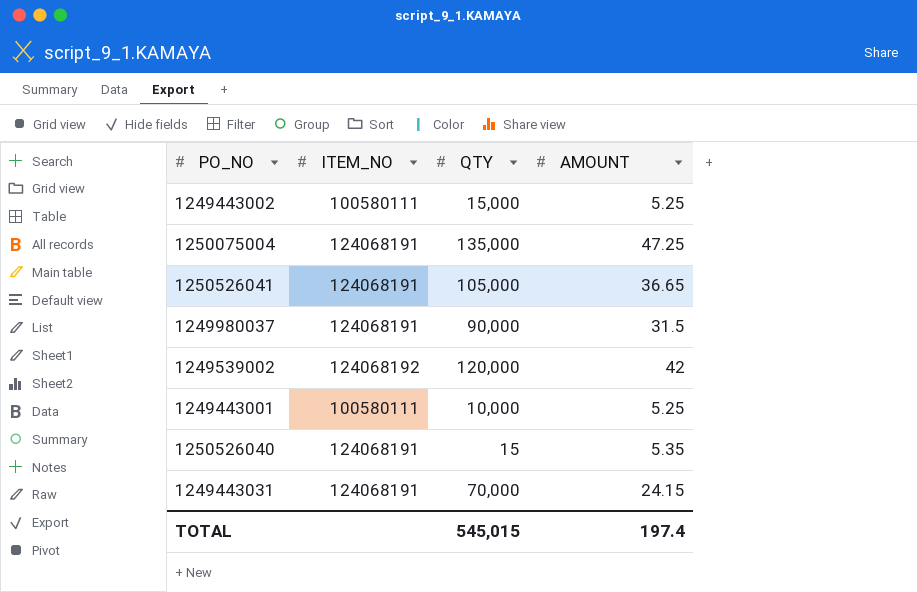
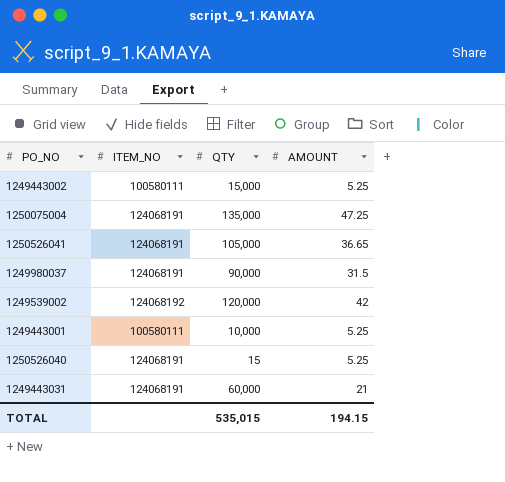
1250526040 | AMOUNT: 5.35 -> 5.25
1249443031 | QTY: 70,000 -> 60,000
1249443031 | AMOUNT: 24.15 -> 21
TOTAL | QTY: 545,015 -> 535,015
TOTAL | AMOUNT: 197.4 -> 194.15

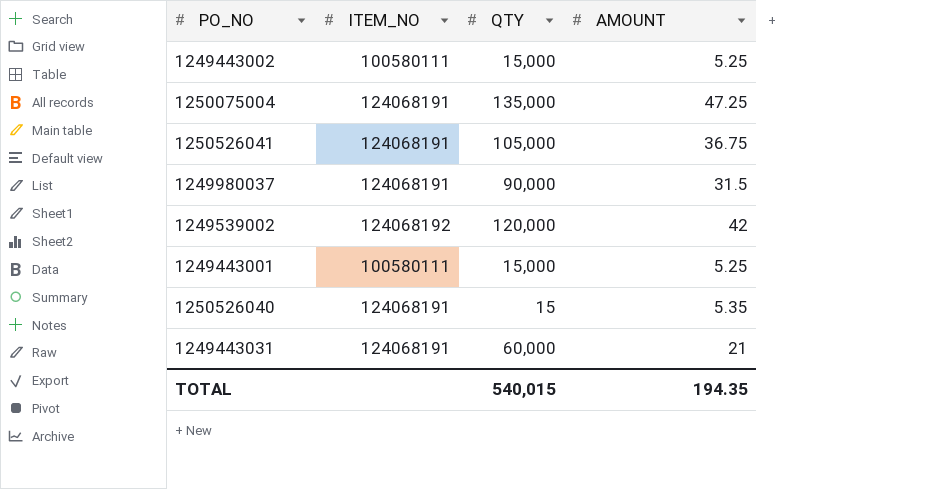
1250526041 | AMOUNT: 36.65 -> 36.75
1249443001 | QTY: 10,000 -> 15,000
1250526040 | AMOUNT: 5.25 -> 5.35
TOTAL | QTY: 535,015 -> 540,015
TOTAL | AMOUNT: 194.15 -> 194.35

